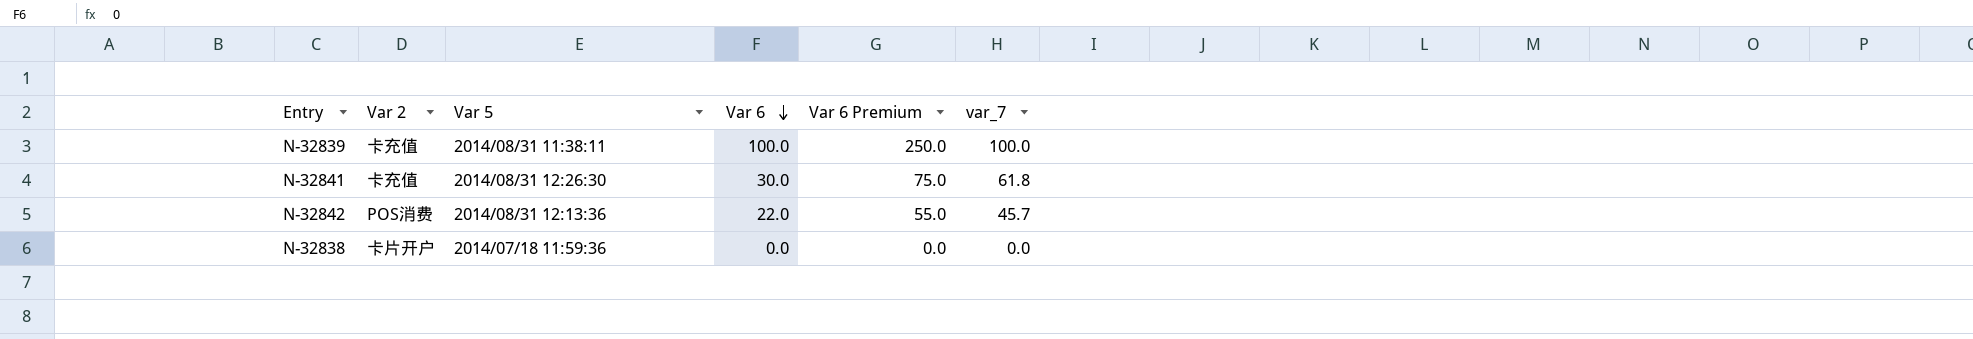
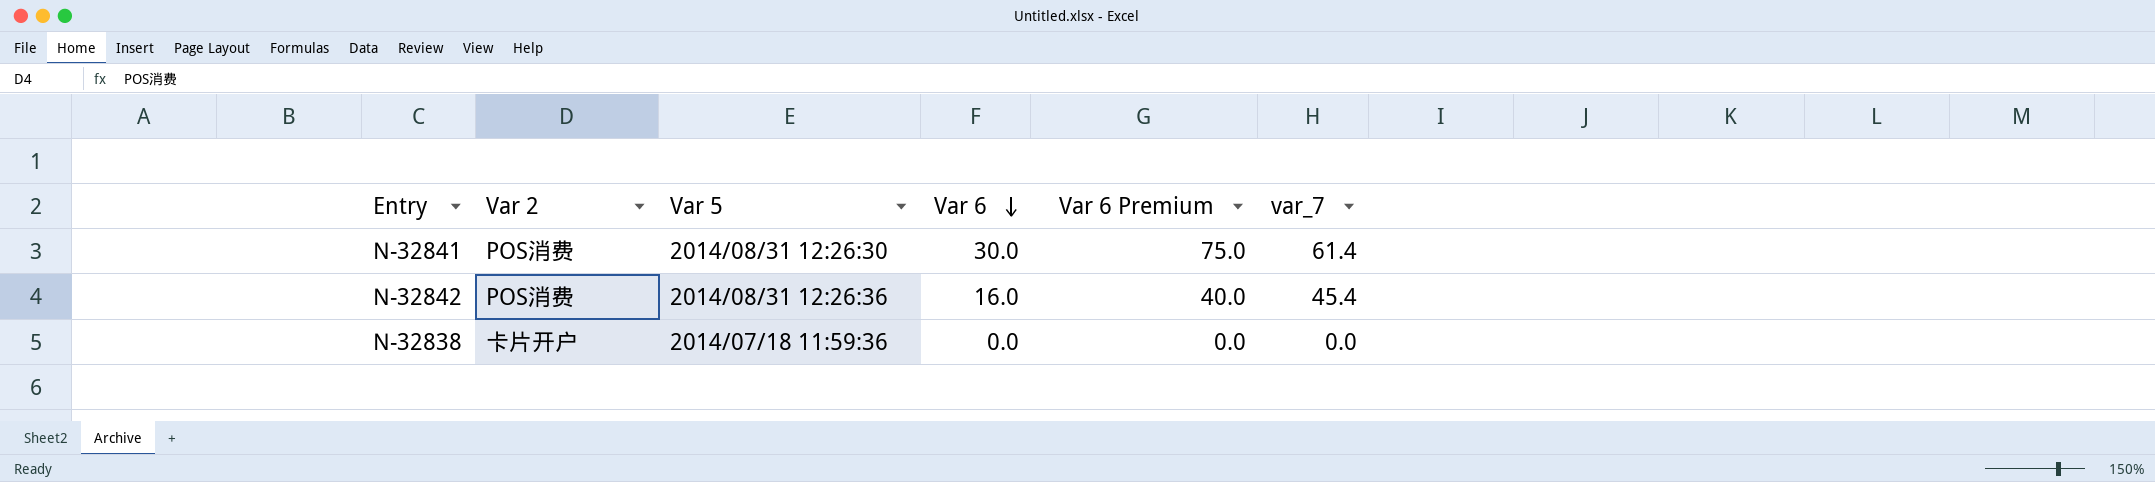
row N-32839: 卡充值 | 2014/08/31 11:38:11 | 100.0 | 250.0 | 100.0 -> none
N-32841 | Var 2: 卡充值 -> POS消费
N-32841 | var_7: 61.8 -> 61.4
N-32842 | Var 5: 2014/08/31 12:13:36 -> 2014/08/31 12:26:36
N-32842 | Var 6: 22.0 -> 16.0
N-32842 | Var 6 Premium: 55.0 -> 40.0
N-32842 | var_7: 45.7 -> 45.4

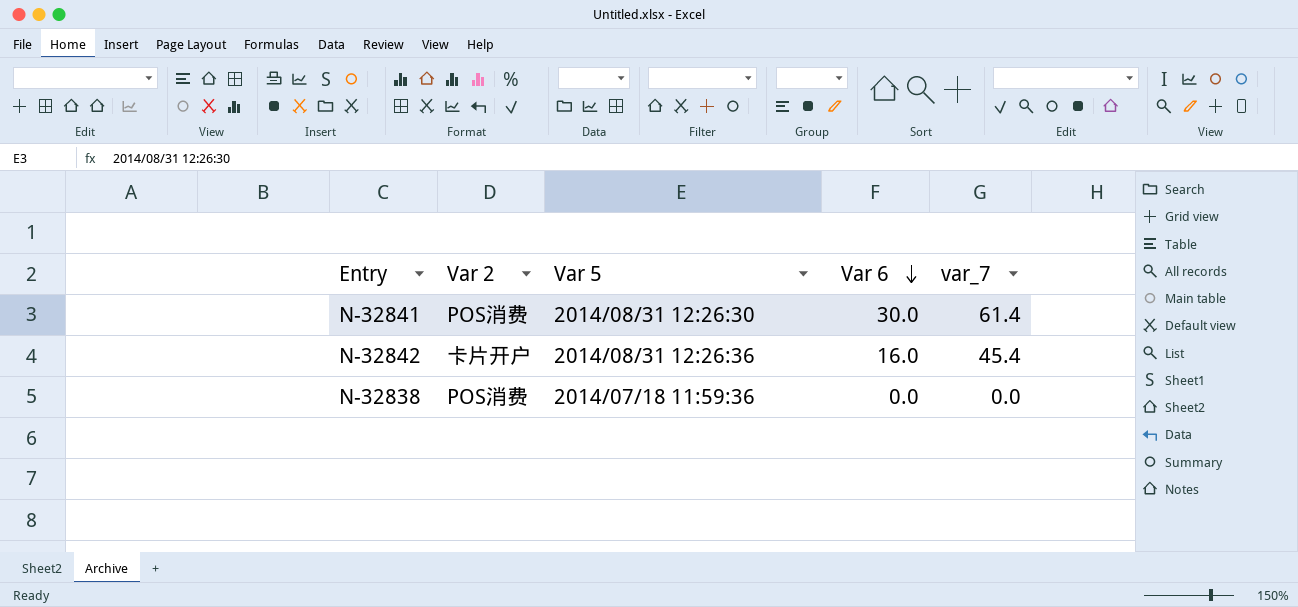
column Var 6 Premium | formula: [Var 6] * 2.5 -> none
N-32842 | Var 2: POS消费 -> 卡片开户
N-32838 | Var 2: 卡片开户 -> POS消费

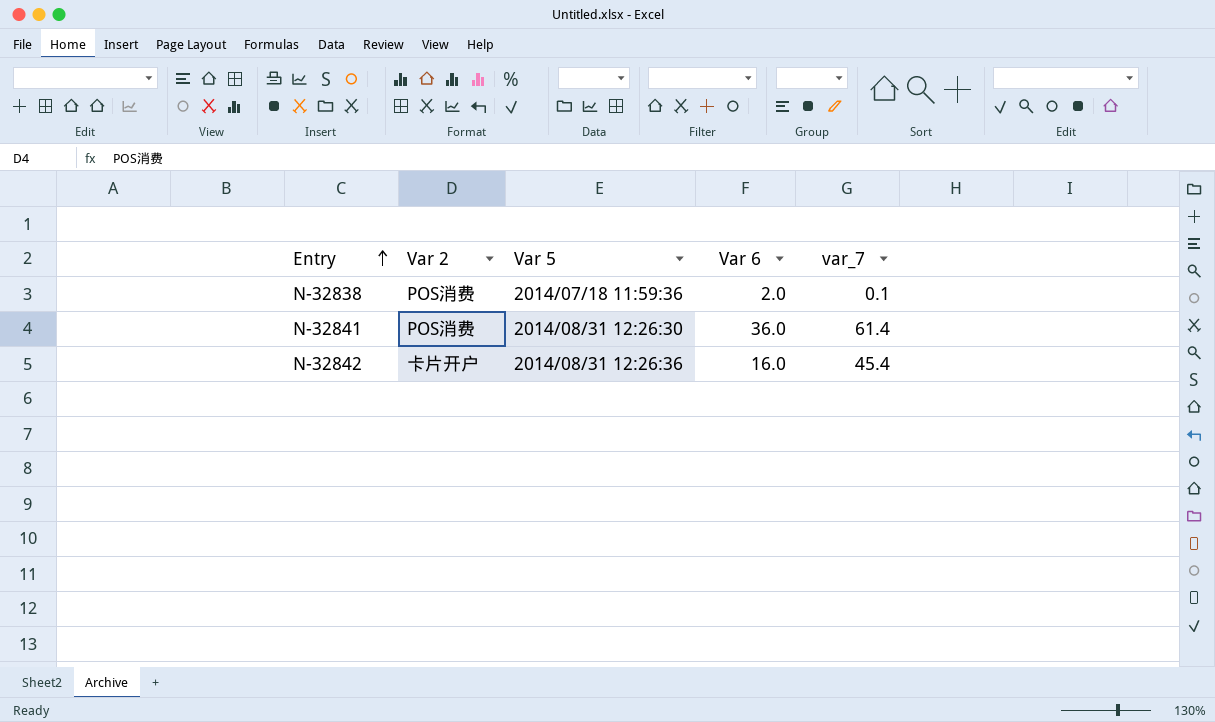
row order: Var 6 descending -> Entry ascending
N-32838 | Var 6: 0.0 -> 2.0
N-32838 | var_7: 0.0 -> 0.1
N-32841 | Var 6: 30.0 -> 36.0

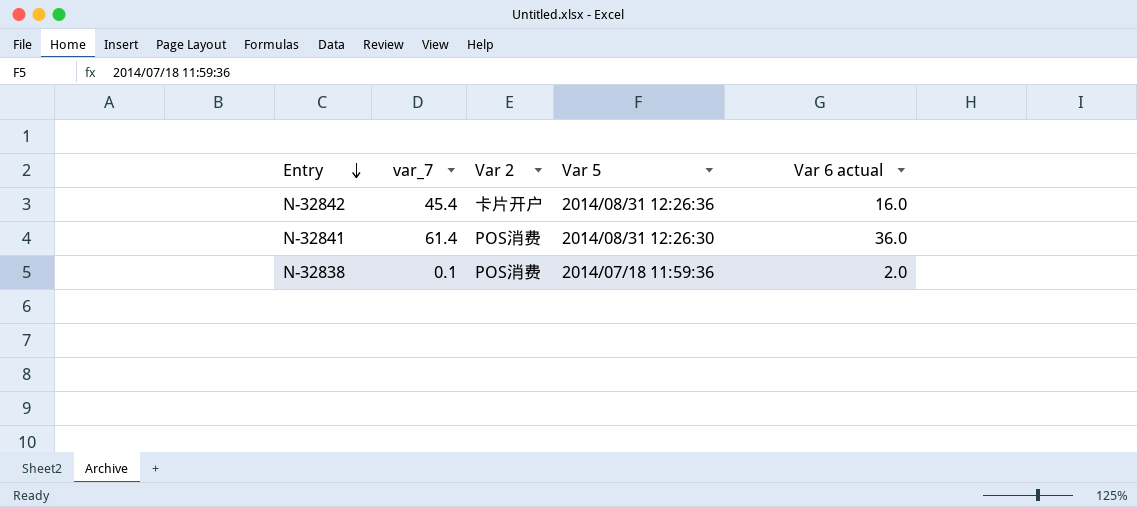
row order: Entry ascending -> Entry descending
column var_7 | position: 5 -> 2
column name: Var 6 -> Var 6 actual

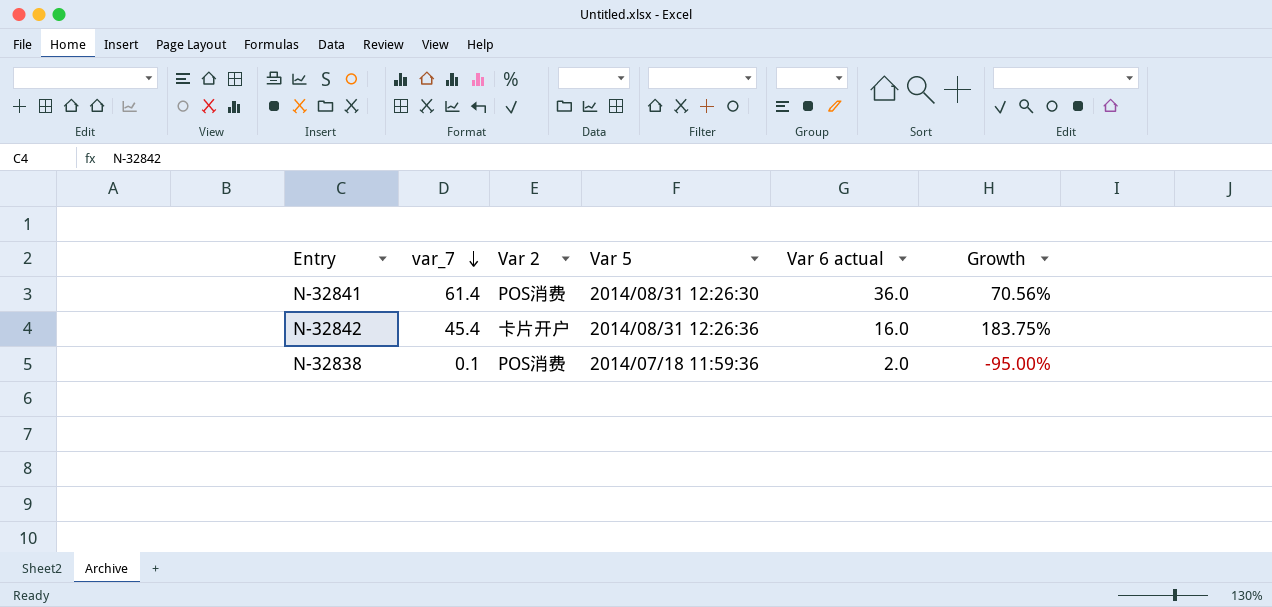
row order: Entry descending -> var_7 descending
column Growth | formula: none -> ([var_7] - [Var 6 actual]) / [Var 6 actual]

